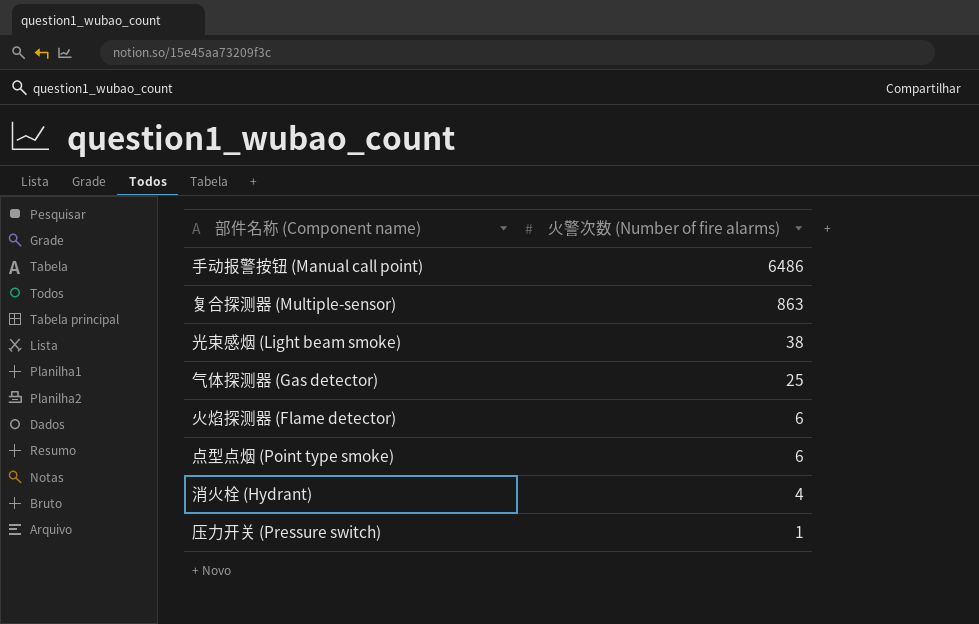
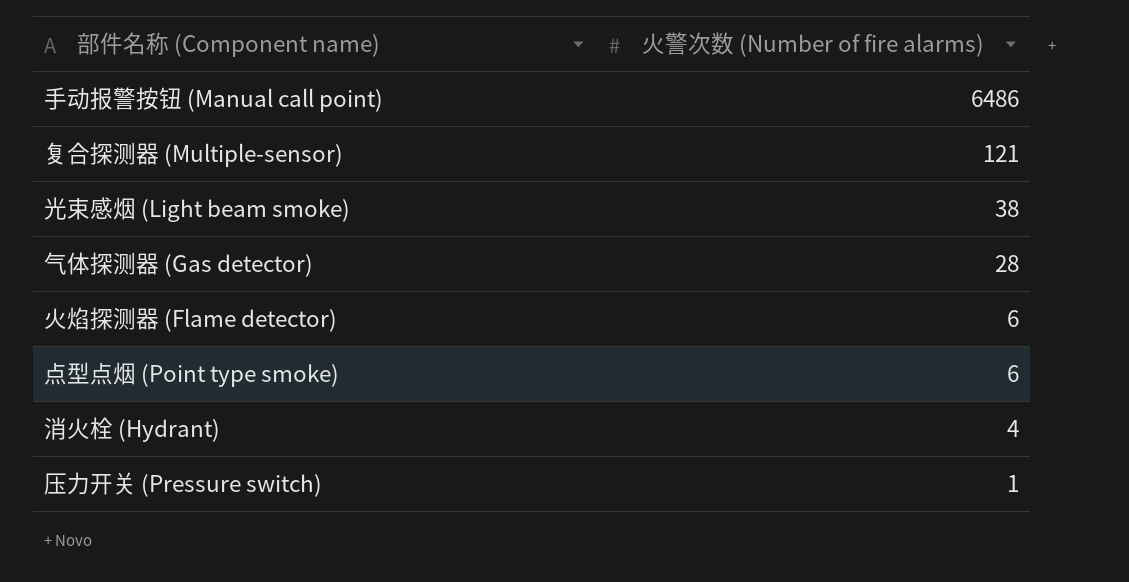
复合探测器 (Multiple-sensor) | 火警次数 (Number of fire alarms): 863 -> 121
气体探测器 (Gas detector) | 火警次数 (Number of fire alarms): 25 -> 28

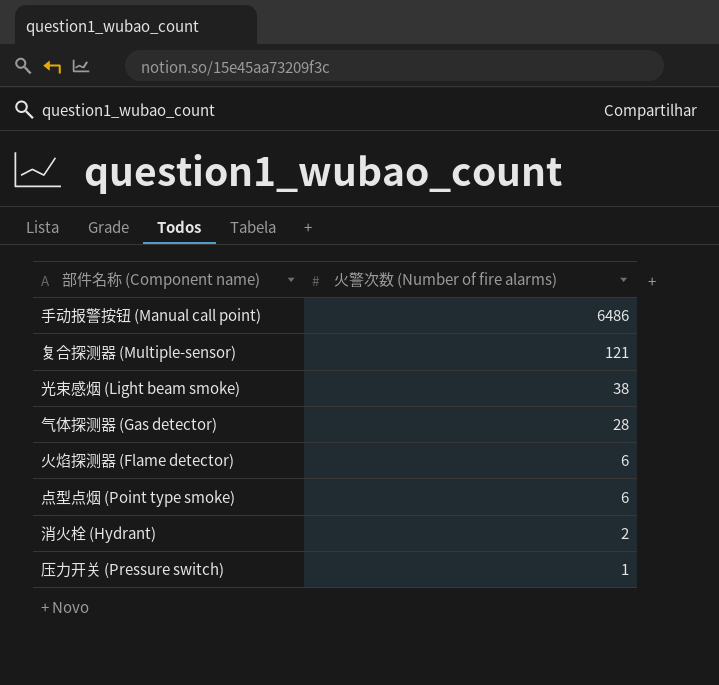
消火栓 (Hydrant) | 火警次数 (Number of fire alarms): 4 -> 2

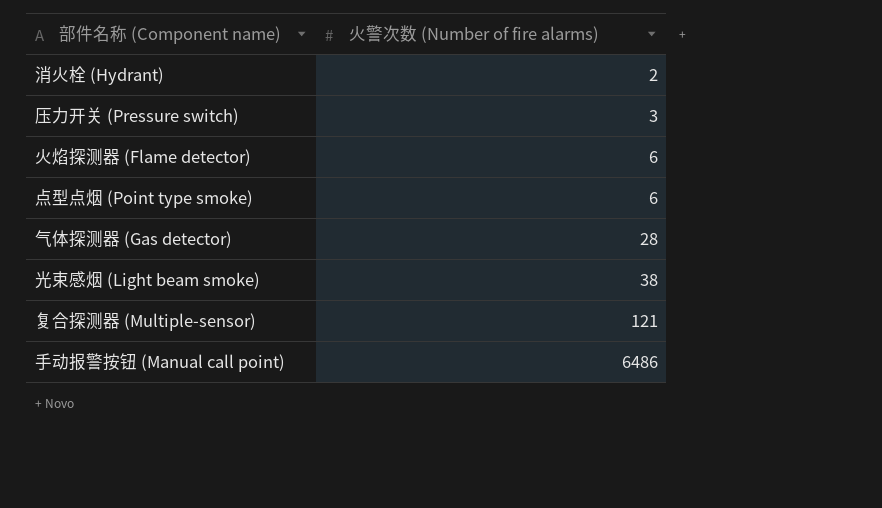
row order: 火警次数 (Number of fire alarms) descending -> 火警次数 (Number of fire alarms) ascending
压力开关 (Pressure switch) | 火警次数 (Number of fire alarms): 1 -> 3

